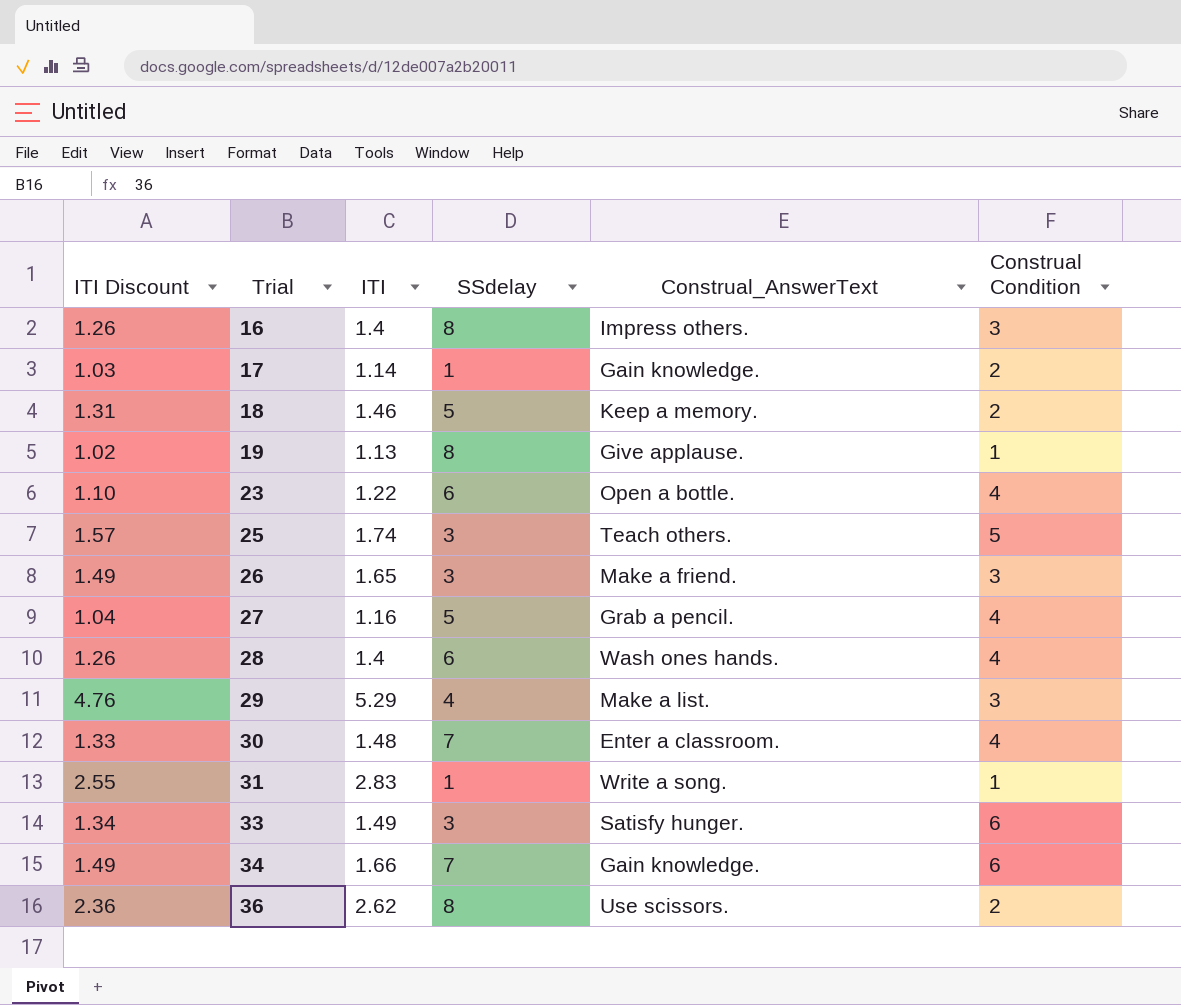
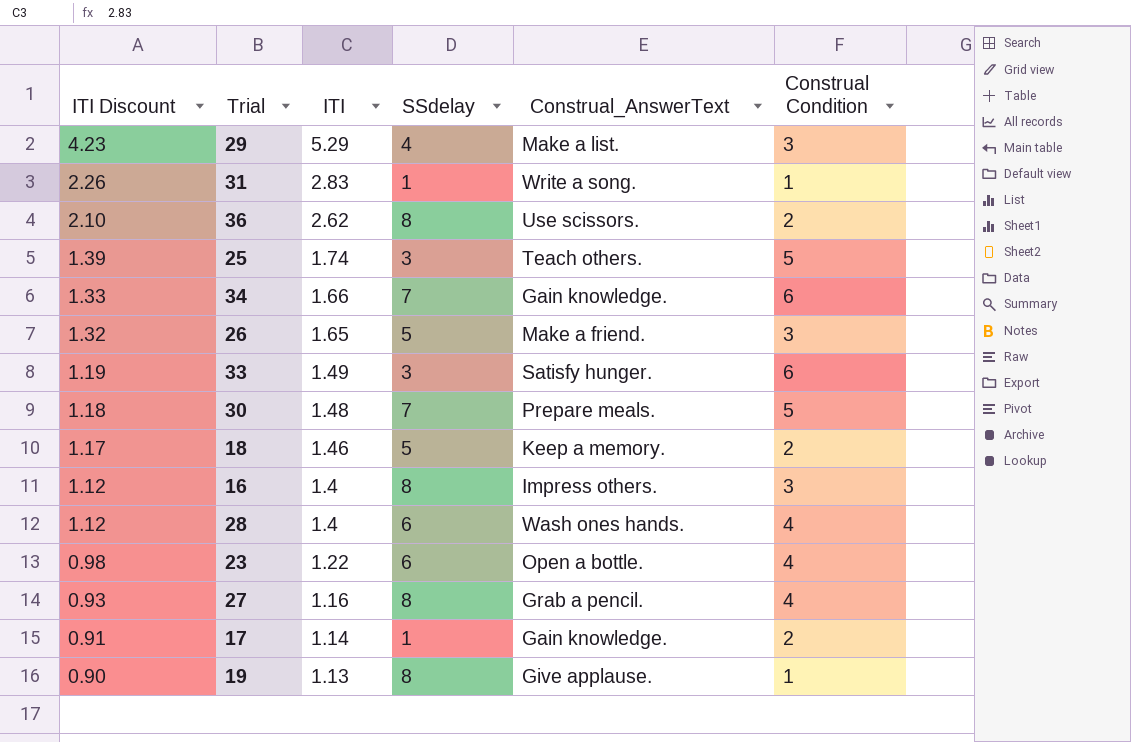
row order: Trial ascending -> ITI Discount descending
column ITI Discount | formula: [ITI] * 0.9 -> [ITI] * 0.8
26 | SSdelay: 3 -> 5
30 | Construal_AnswerText: Enter a classroom. -> Prepare meals.
30 | Construal Condition: 4 -> 5
27 | SSdelay: 5 -> 8

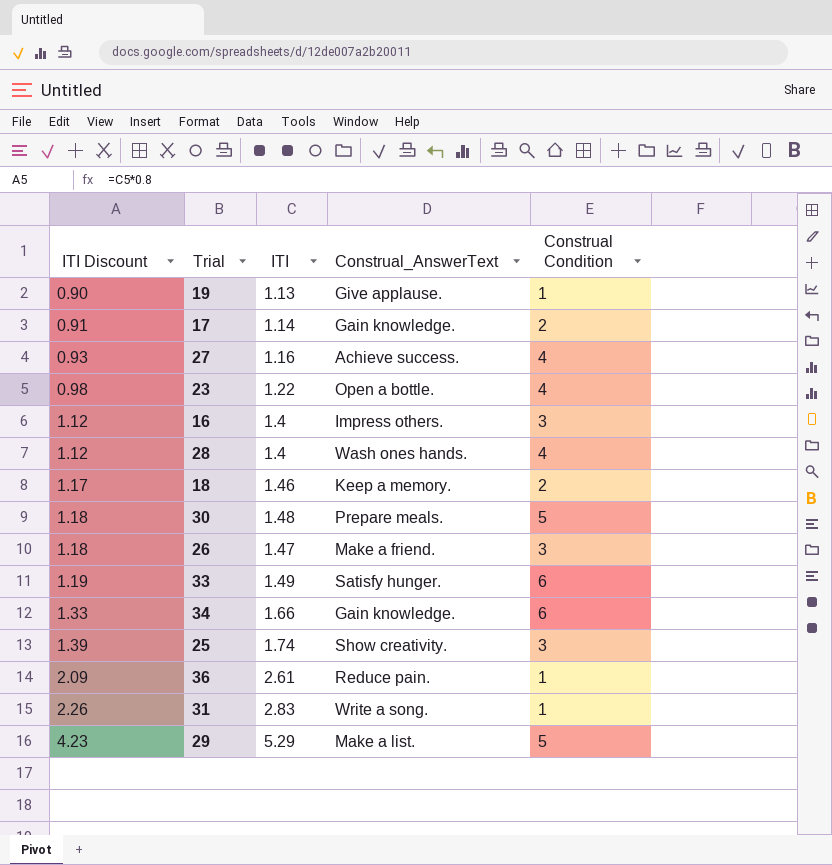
row order: ITI Discount descending -> ITI Discount ascending
column SSdelay | position: 4 -> none
27 | Construal_AnswerText: Grab a pencil. -> Achieve success.
26 | ITI Discount: 1.32 -> 1.18
26 | ITI: 1.65 -> 1.47
25 | Construal_AnswerText: Teach others. -> Show creativity.
25 | Construal Condition: 5 -> 3
36 | ITI Discount: 2.10 -> 2.09
36 | ITI: 2.62 -> 2.61
36 | Construal_AnswerText: Use scissors. -> Reduce pain.
36 | Construal Condition: 2 -> 1
29 | Construal Condition: 3 -> 5

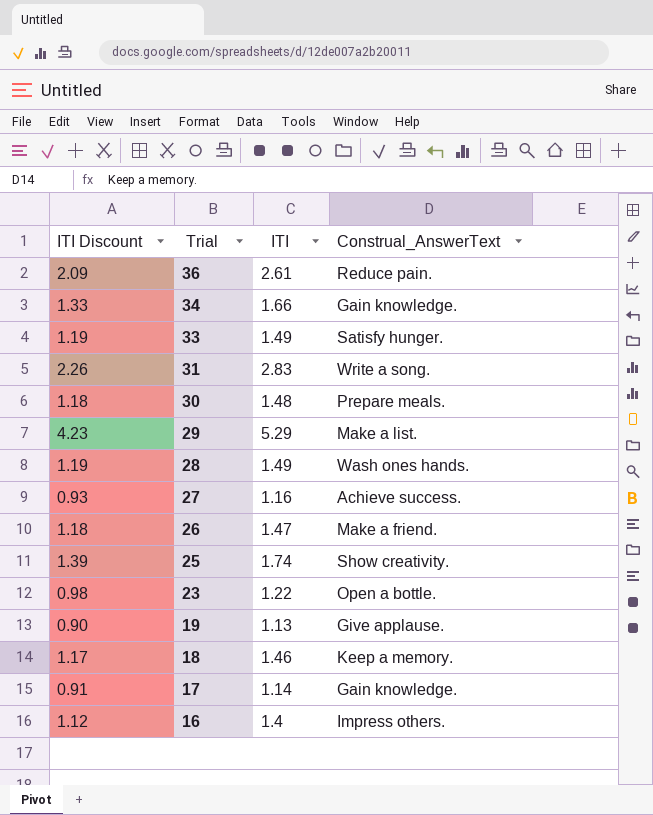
row order: ITI Discount ascending -> Trial descending
column Construal Condition | position: 5 -> none
28 | ITI Discount: 1.12 -> 1.19
28 | ITI: 1.4 -> 1.49

